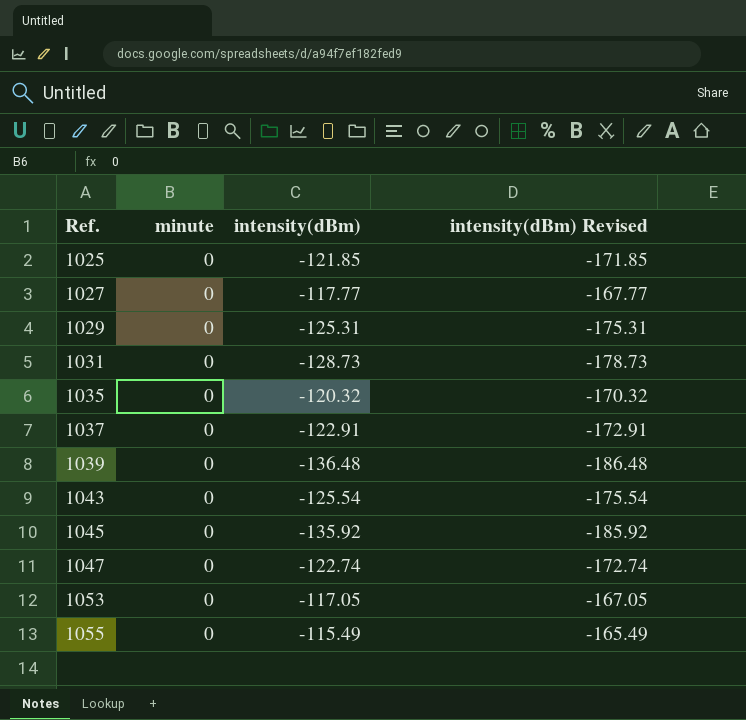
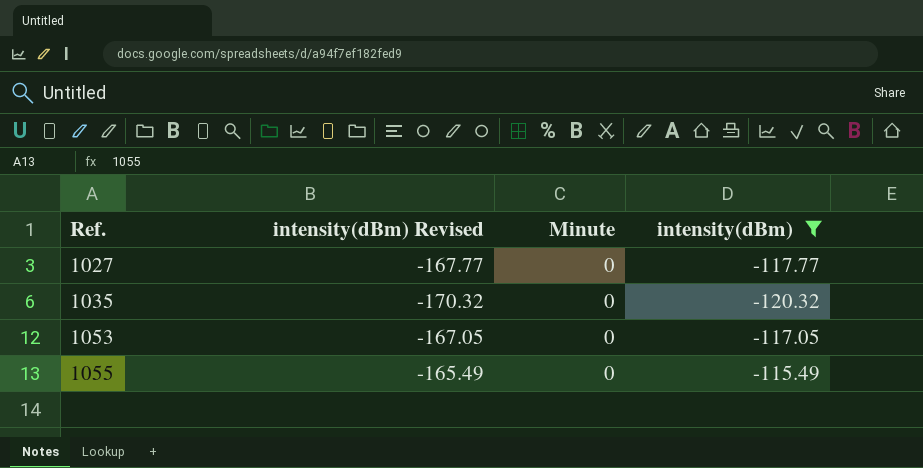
filter: none -> intensity(dBm) >= -120.32
column intensity(dBm) Revised | position: 4 -> 2
column name: minute -> Minute

